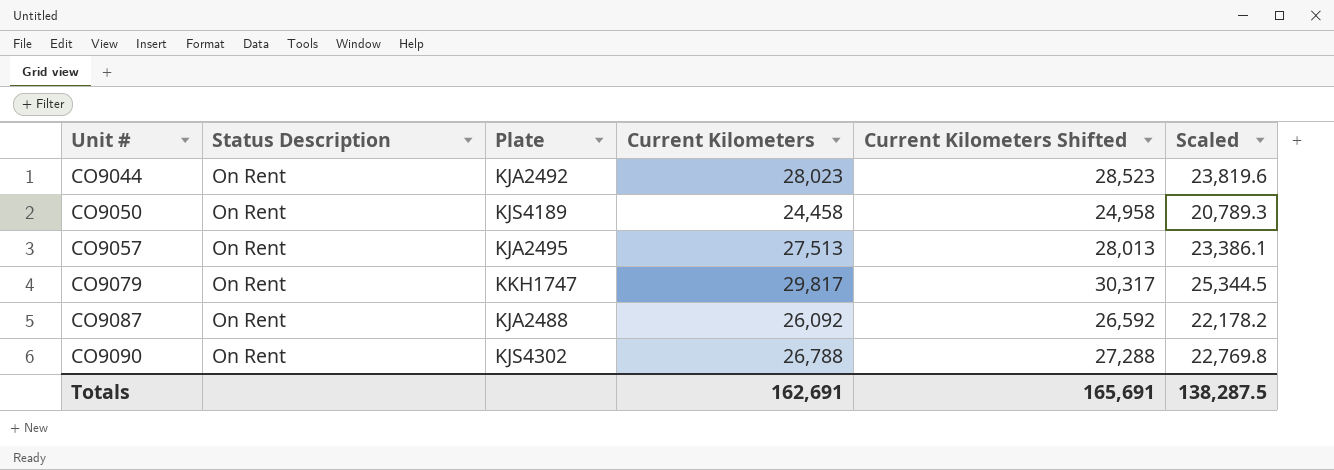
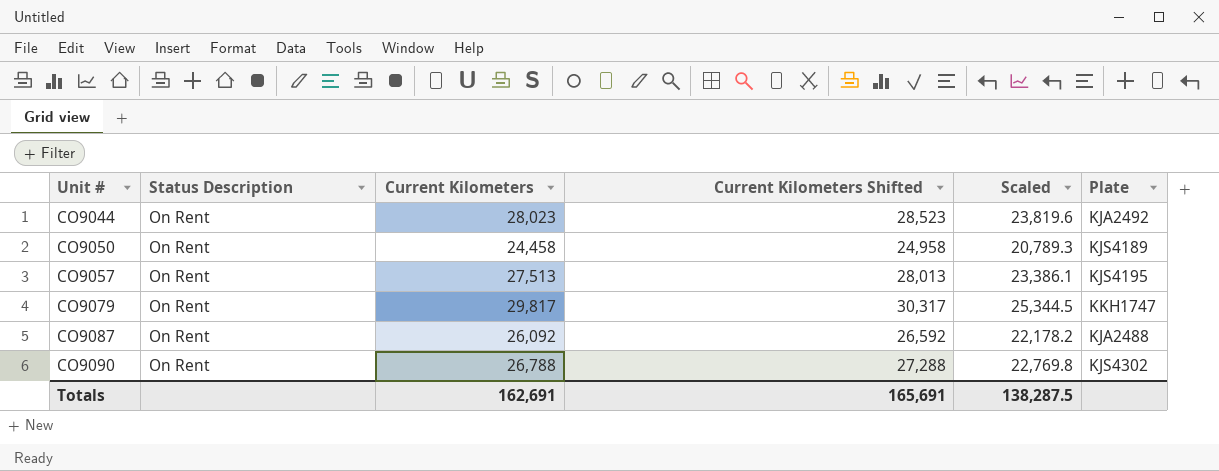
column Plate | position: 3 -> 6
CO9057 | Plate: KJA2495 -> KJS4195

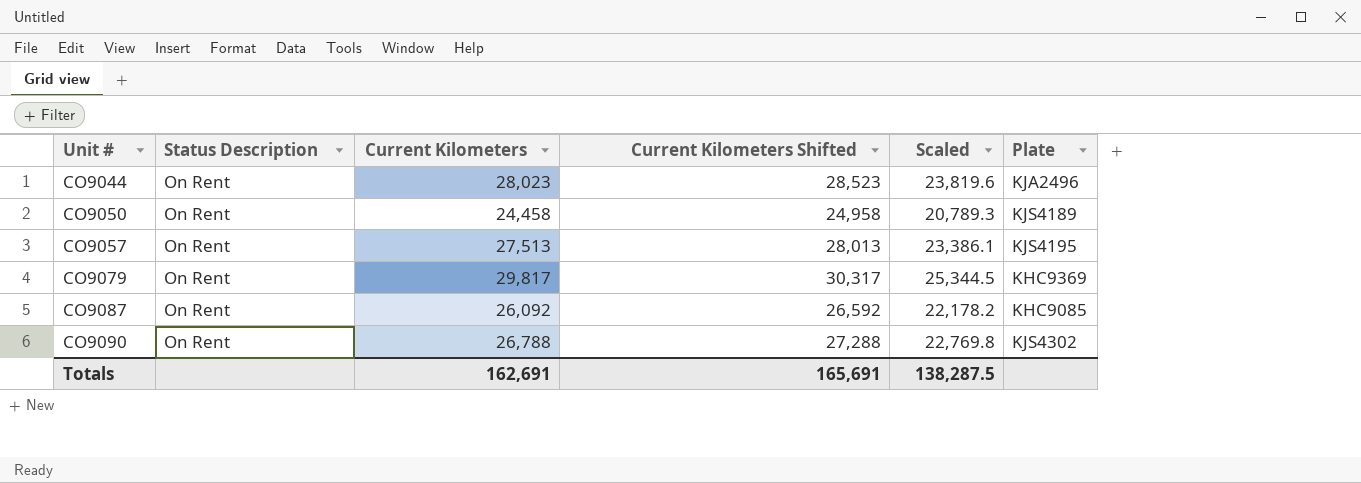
CO9044 | Plate: KJA2492 -> KJA2496
CO9079 | Plate: KKH1747 -> KHC9369
CO9087 | Plate: KJA2488 -> KHC9085

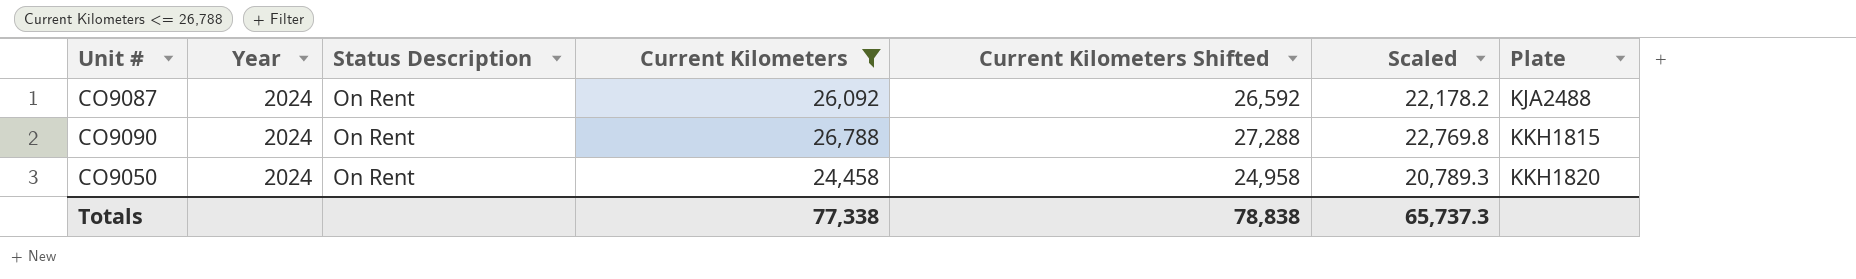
filter: none -> Current Kilometers <= 26,788
row order: Unit # ascending -> Plate ascending
column Year | position: none -> 2
CO9087 | Plate: KHC9085 -> KJA2488
CO9090 | Plate: KJS4302 -> KKH1815
CO9050 | Plate: KJS4189 -> KKH1820
Totals | Current Kilometers: 162,691 -> 77,338
Totals | Current Kilometers Shifted: 165,691 -> 78,838
Totals | Scaled: 138,287.5 -> 65,737.3

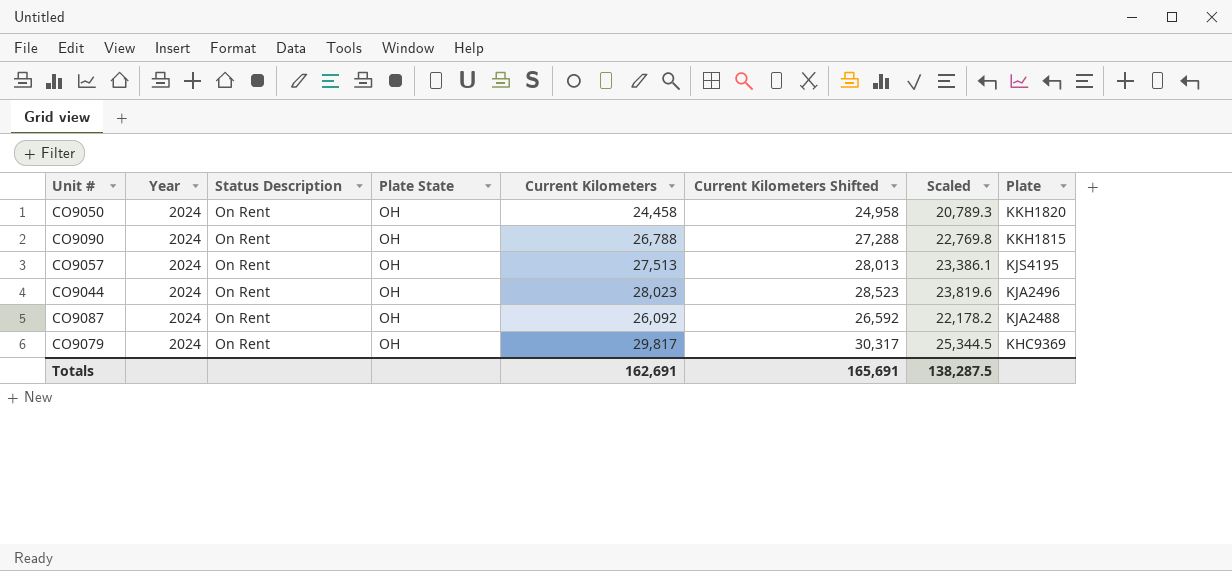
filter: Current Kilometers <= 26,788 -> none
row order: Plate ascending -> Plate descending
column Plate State | position: none -> 4
Totals | Current Kilometers: 77,338 -> 162,691
Totals | Current Kilometers Shifted: 78,838 -> 165,691
Totals | Scaled: 65,737.3 -> 138,287.5

